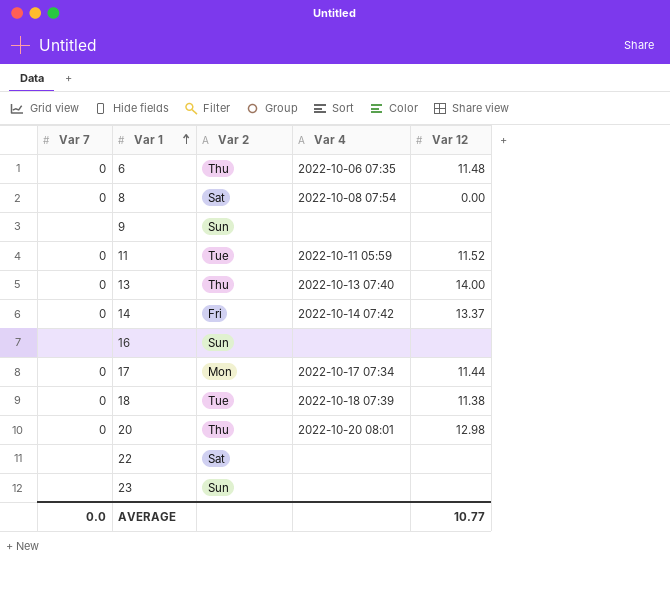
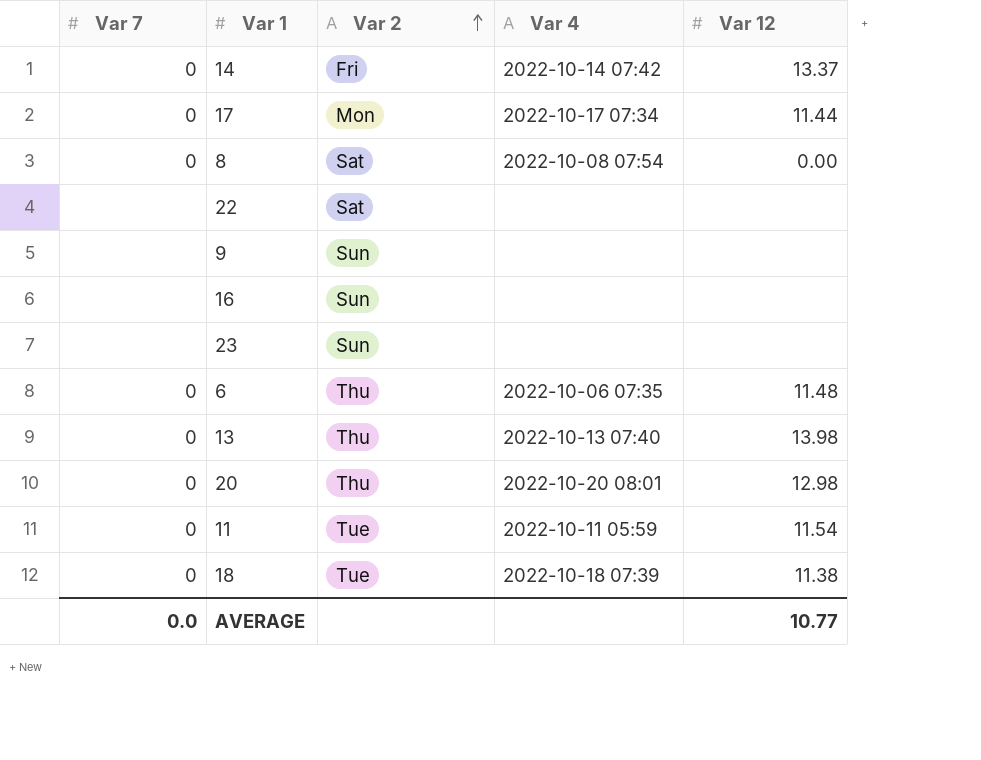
row order: Var 1 ascending -> Var 2 ascending
13 | Var 12: 14.00 -> 13.98
11 | Var 12: 11.52 -> 11.54

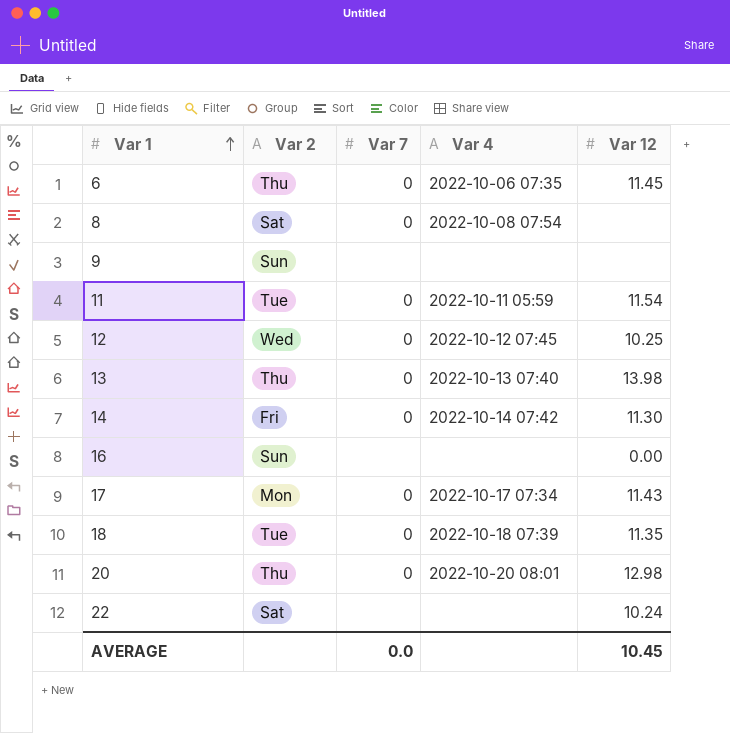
row order: Var 2 ascending -> Var 1 ascending
column Var 7 | position: 1 -> 3
row 23: none | Sun | none | none -> none
6 | Var 12: 11.48 -> 11.45
8 | Var 12: 0.00 -> none
row 12: none -> Wed | 0 | 2022-10-12 07:45 | 10.25
14 | Var 12: 13.37 -> 11.30
16 | Var 12: none -> 0.00
17 | Var 12: 11.44 -> 11.43
18 | Var 12: 11.38 -> 11.35
22 | Var 12: none -> 10.24
AVERAGE | Var 12: 10.77 -> 10.45

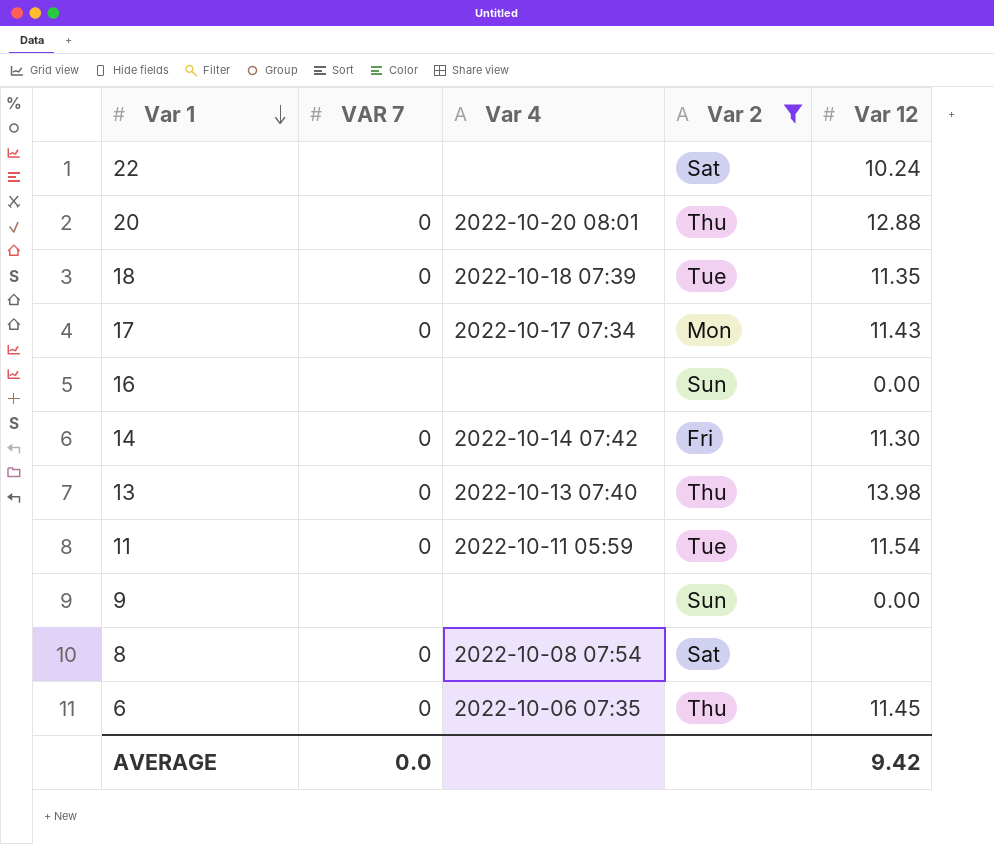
filter: none -> Var 2 != Wed
row order: Var 1 ascending -> Var 1 descending
column name: Var 7 -> VAR 7
column Var 2 | position: 2 -> 4
20 | Var 12: 12.98 -> 12.88
9 | Var 12: none -> 0.00
AVERAGE | Var 12: 10.45 -> 9.42

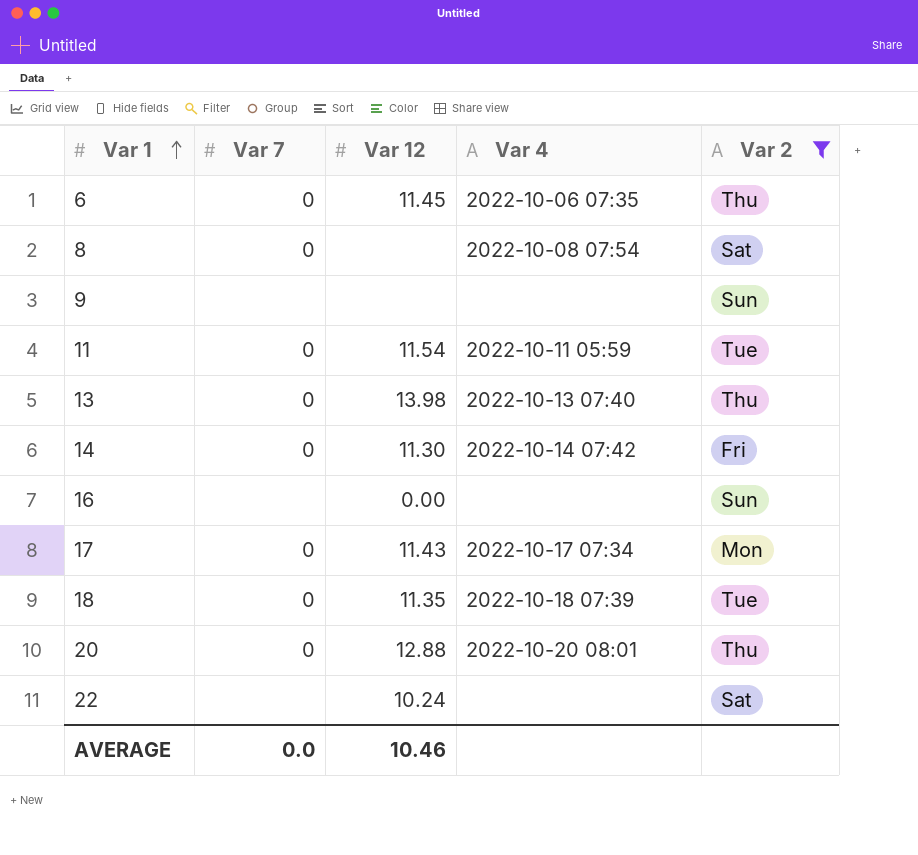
row order: Var 1 descending -> Var 1 ascending
column name: VAR 7 -> Var 7
column Var 12 | position: 5 -> 3
9 | Var 12: 0.00 -> none
AVERAGE | Var 12: 9.42 -> 10.46

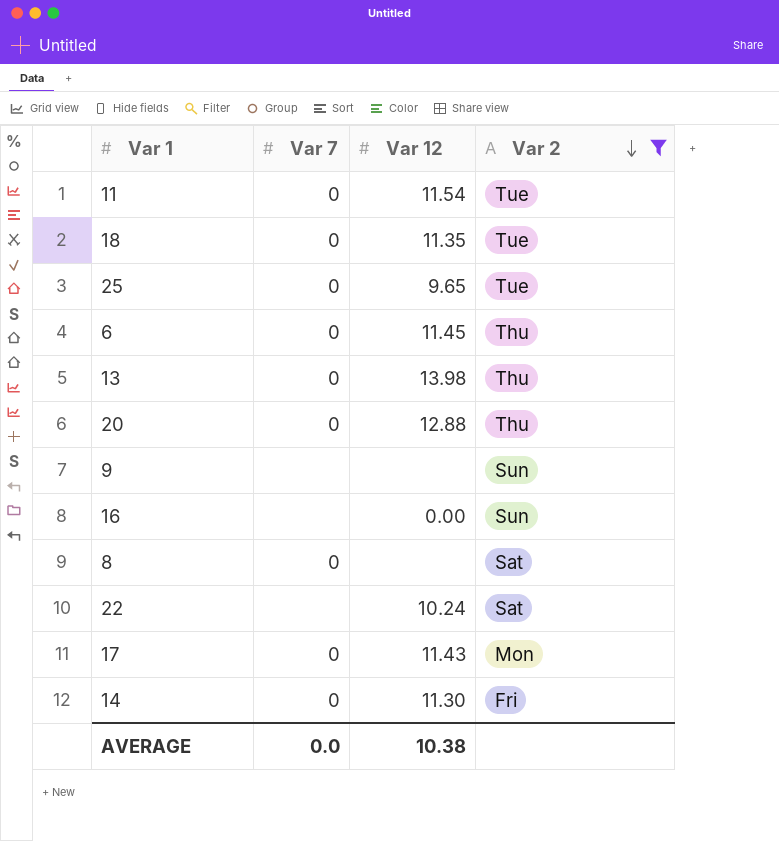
row order: Var 1 ascending -> Var 2 descending
column Var 4 | position: 4 -> none
row 25: none -> 0 | 9.65 | Tue
AVERAGE | Var 12: 10.46 -> 10.38

